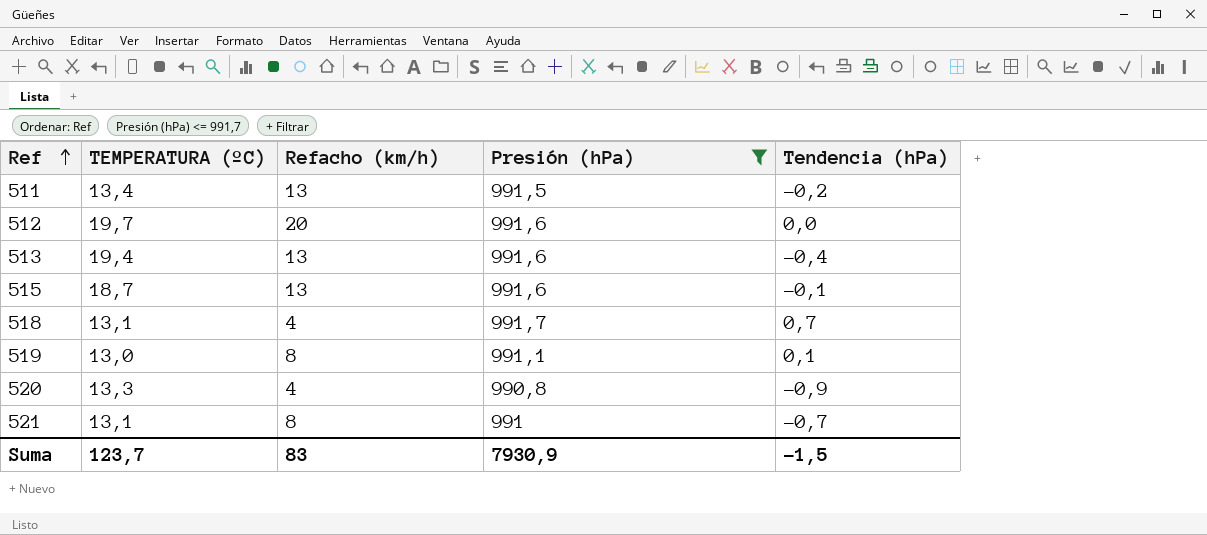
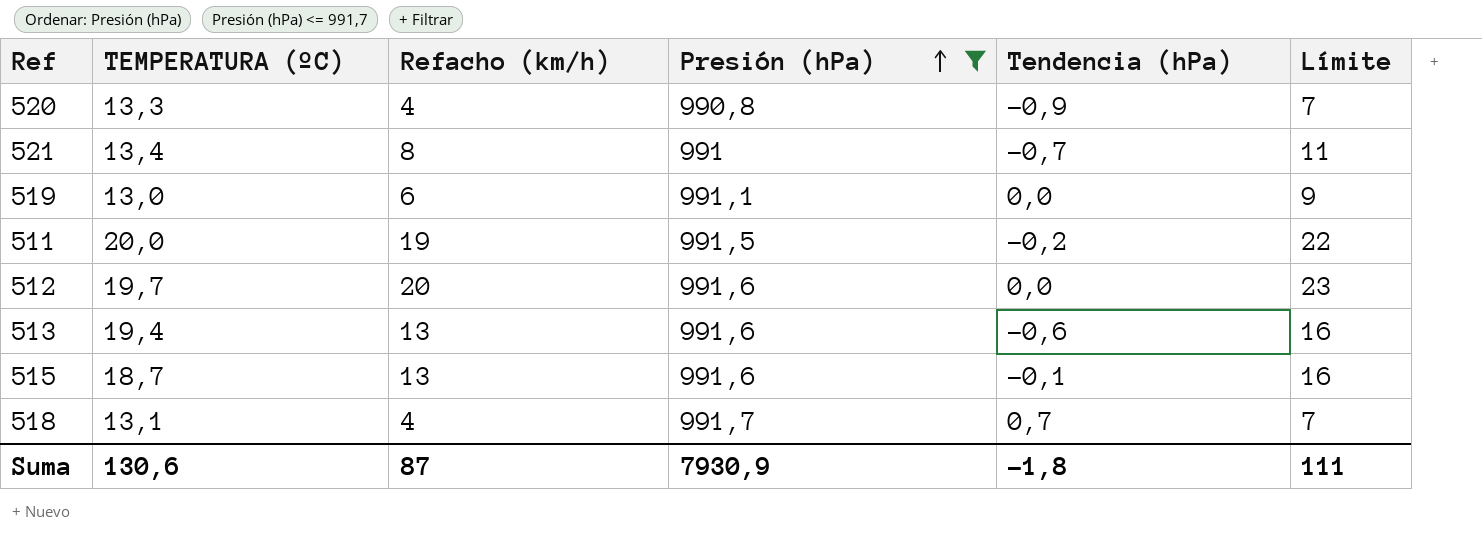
row order: Ref ascending -> Presión (hPa) ascending
column Límite | formula: none -> [Refacho (km/h)] + 3
521 | TEMPERATURA (ºC): 13,1 -> 13,4
519 | Refacho (km/h): 8 -> 6
519 | Tendencia (hPa): 0,1 -> 0,0
511 | TEMPERATURA (ºC): 13,4 -> 20,0
511 | Refacho (km/h): 13 -> 19
513 | Tendencia (hPa): -0,4 -> -0,6
Suma | TEMPERATURA (ºC): 123,7 -> 130,6
Suma | Refacho (km/h): 83 -> 87
Suma | Tendencia (hPa): -1,5 -> -1,8

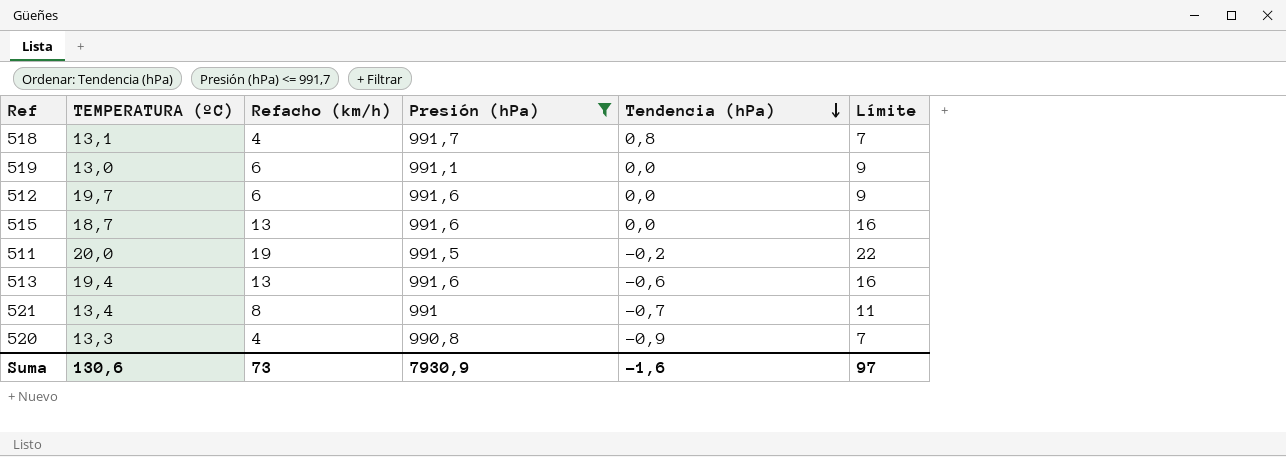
row order: Presión (hPa) ascending -> Tendencia (hPa) descending
518 | Tendencia (hPa): 0,7 -> 0,8
512 | Refacho (km/h): 20 -> 6
512 | Límite: 23 -> 9
515 | Tendencia (hPa): -0,1 -> 0,0
Suma | Refacho (km/h): 87 -> 73
Suma | Tendencia (hPa): -1,8 -> -1,6
Suma | Límite: 111 -> 97

